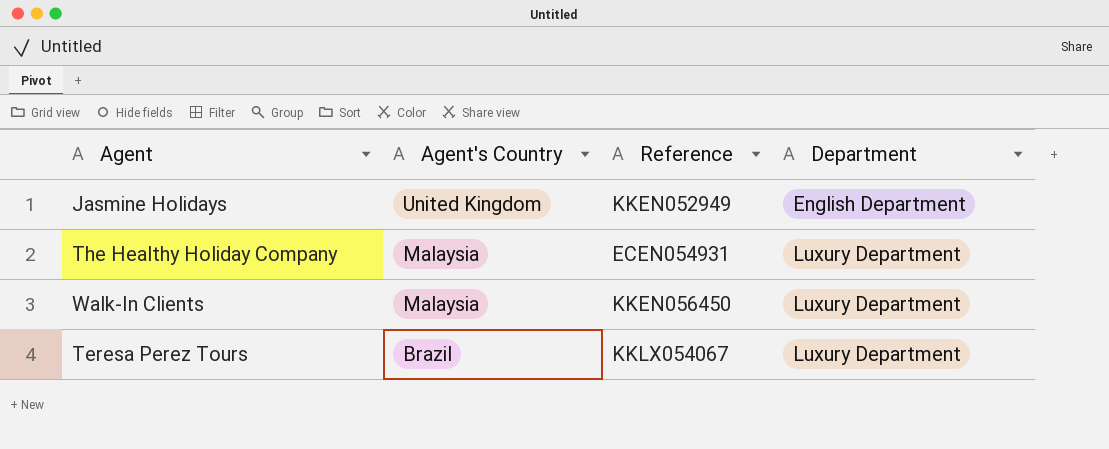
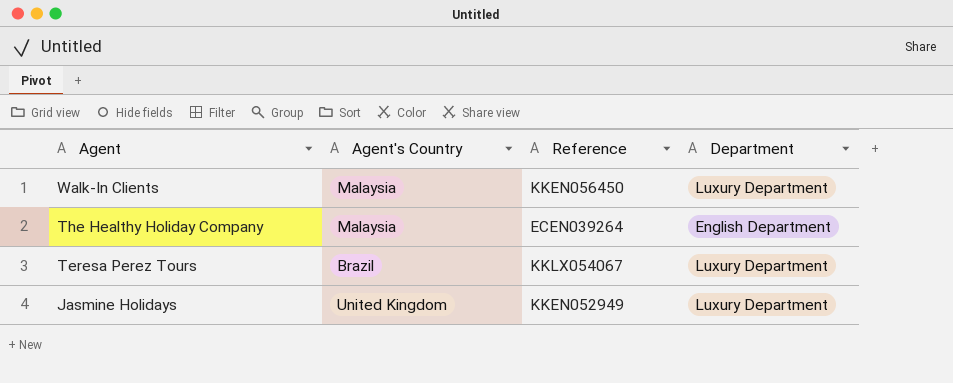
row order: Agent's Country descending -> Agent descending
The Healthy Holiday Company | Reference: ECEN054931 -> ECEN039264
The Healthy Holiday Company | Department: Luxury Department -> English Department
Jasmine Holidays | Department: English Department -> Luxury Department

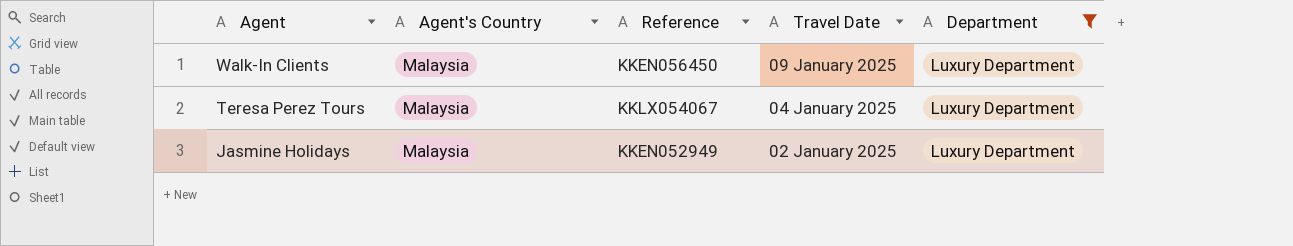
filter: none -> Department = Luxury Department
column Travel Date | position: none -> 4
Teresa Perez Tours | Agent's Country: Brazil -> Malaysia
Jasmine Holidays | Agent's Country: United Kingdom -> Malaysia

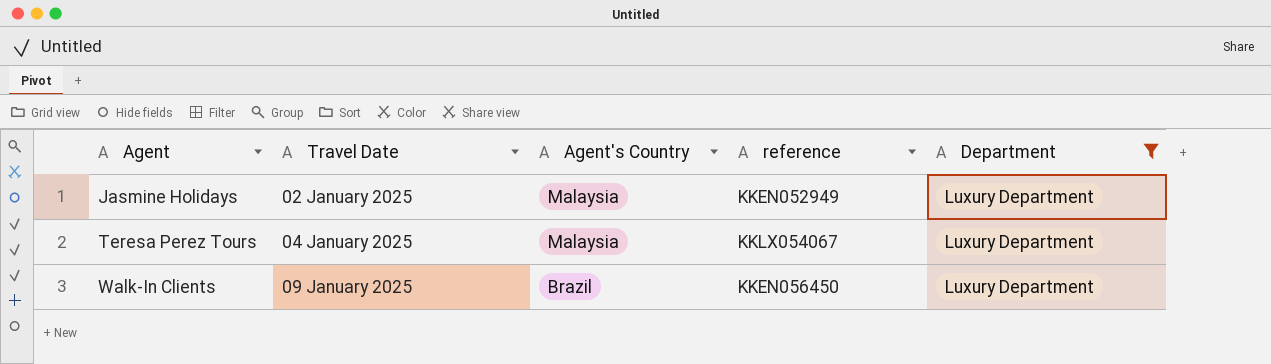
row order: Agent descending -> Agent ascending
column Travel Date | position: 4 -> 2
column name: Reference -> reference
Walk-In Clients | Agent's Country: Malaysia -> Brazil

